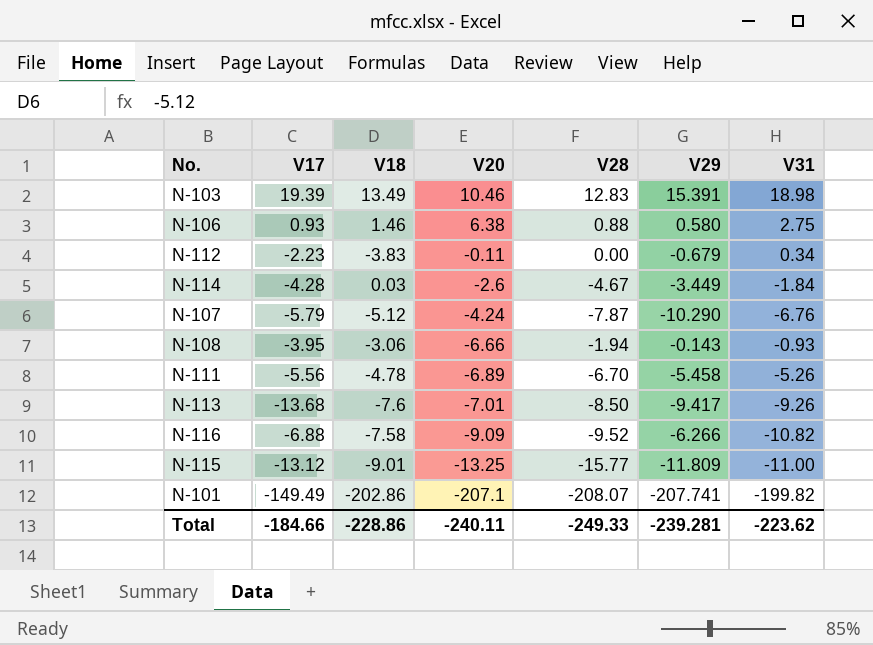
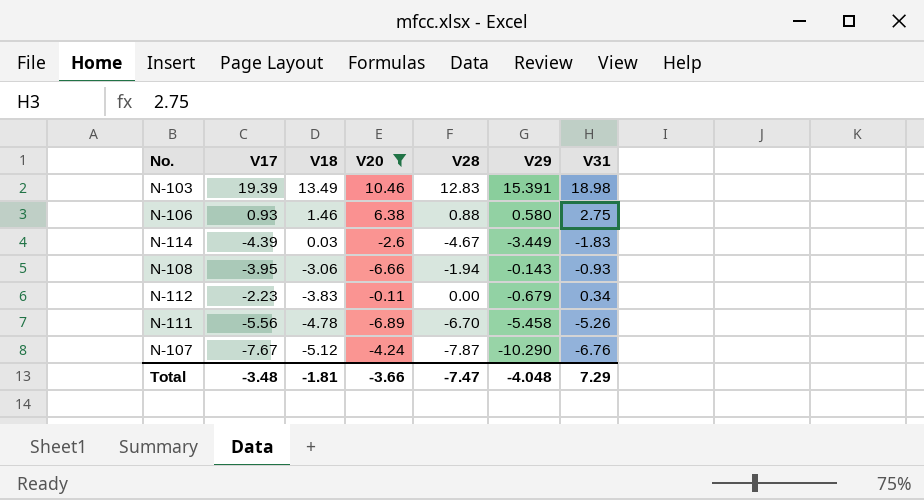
filter: none -> V20 >= -6.89
row order: V20 descending -> V18 descending
N-114 | V17: -4.28 -> -4.39
N-114 | V31: -1.84 -> -1.83
N-107 | V17: -5.79 -> -7.67
Total | V17: -184.66 -> -3.48
Total | V18: -228.86 -> -1.81
Total | V20: -240.11 -> -3.66
Total | V28: -249.33 -> -7.47
Total | V29: -239.281 -> -4.048
Total | V31: -223.62 -> 7.29

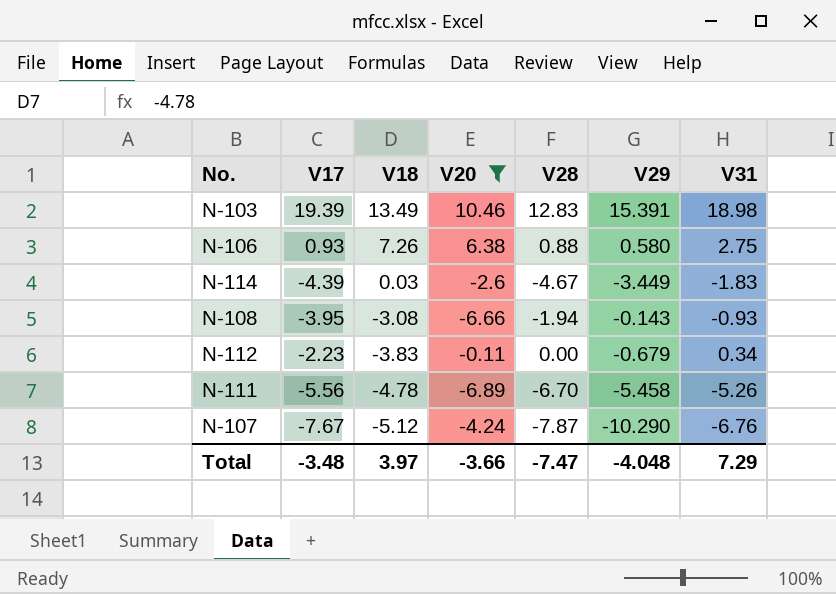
N-106 | V18: 1.46 -> 7.26
N-108 | V18: -3.06 -> -3.08
Total | V18: -1.81 -> 3.97

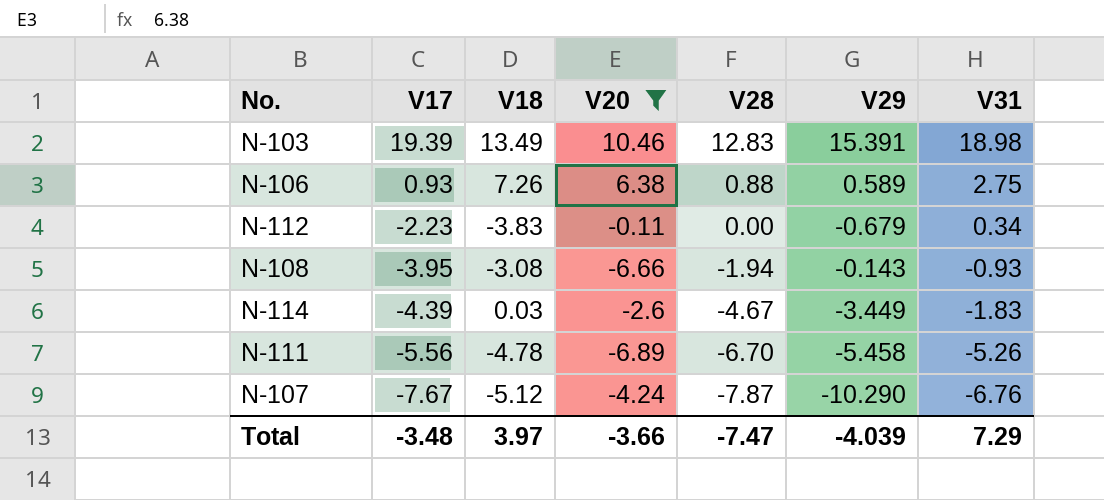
row order: V18 descending -> V17 descending
N-106 | V29: 0.580 -> 0.589
Total | V29: -4.048 -> -4.039

